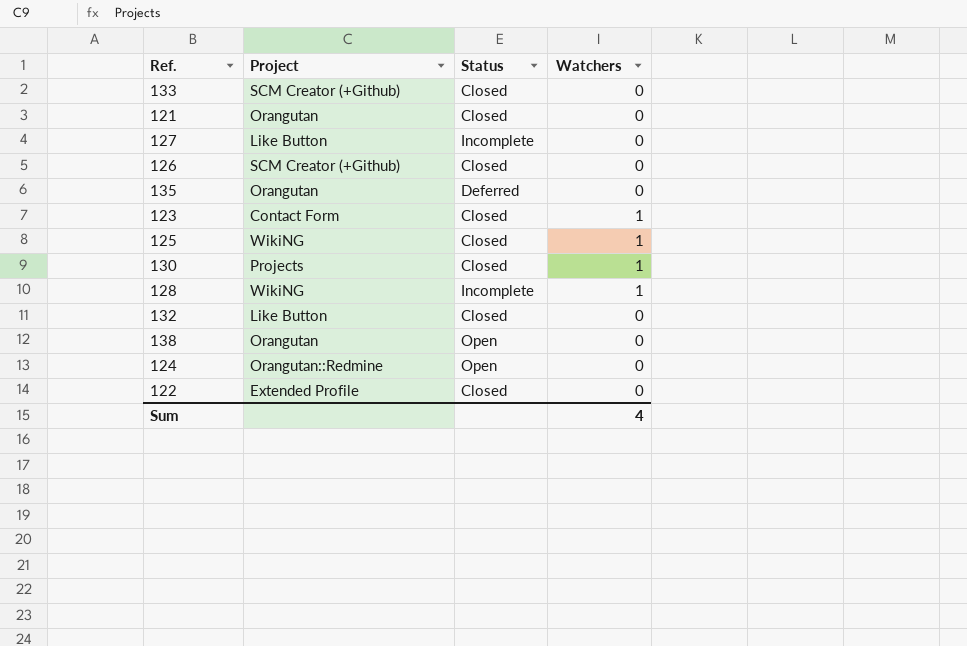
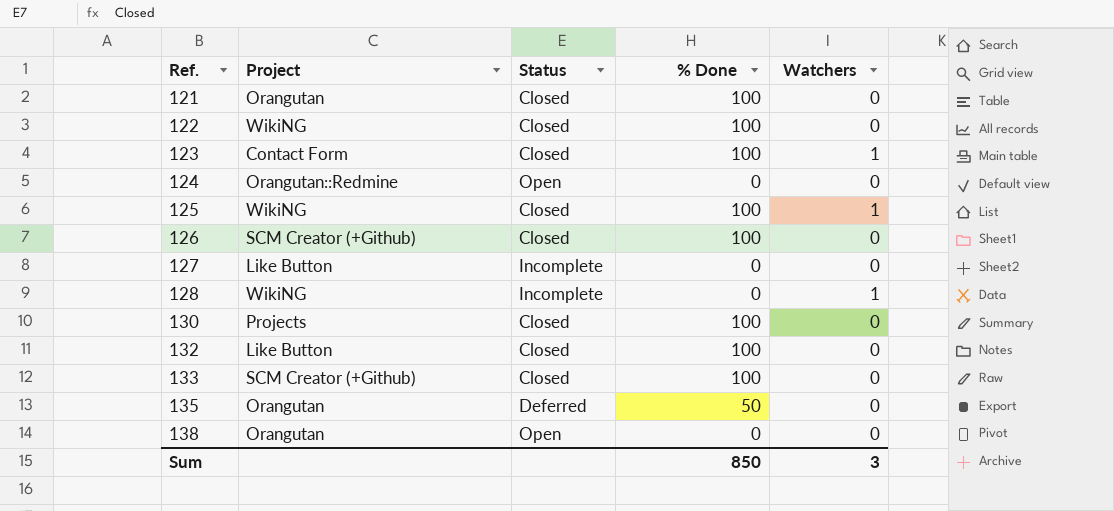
row order: none -> Ref. ascending
column % Done | position: none -> 4
122 | Project: Extended Profile -> WikiNG
130 | Watchers: 1 -> 0
Sum | Watchers: 4 -> 3

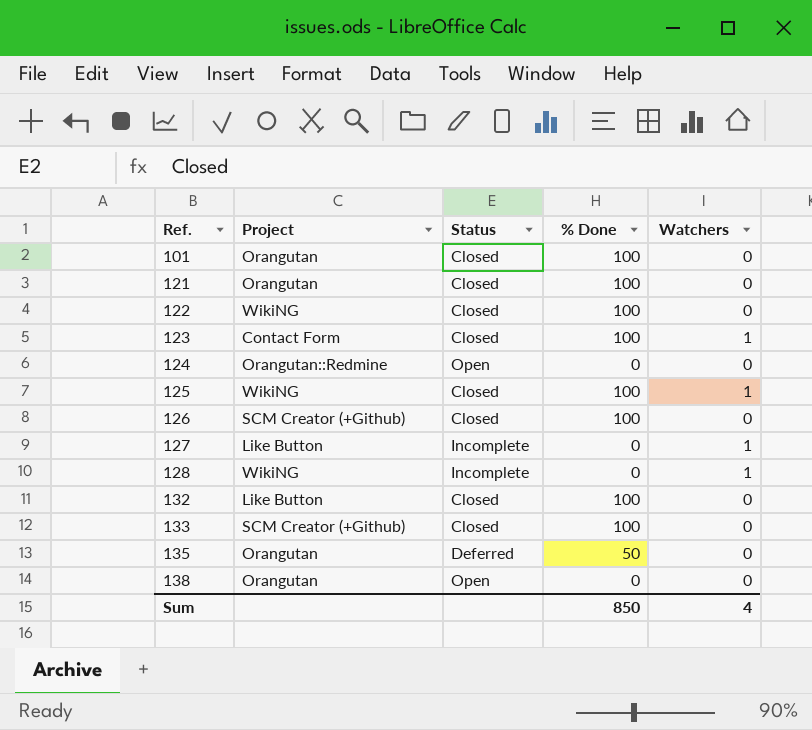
row 130: Projects | Closed | 100 | 0 -> none
row 101: none -> Orangutan | Closed | 100 | 0
127 | Watchers: 0 -> 1
Sum | Watchers: 3 -> 4

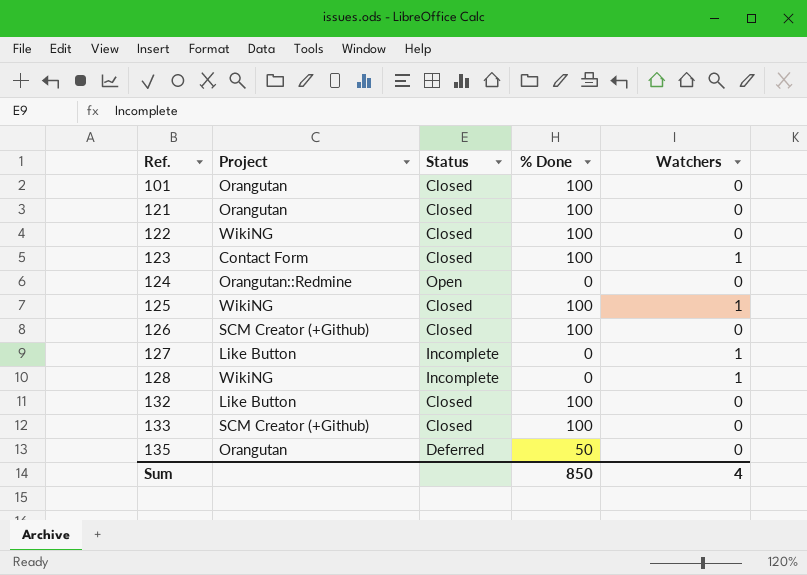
row 138: Orangutan | Open | 0 | 0 -> none

